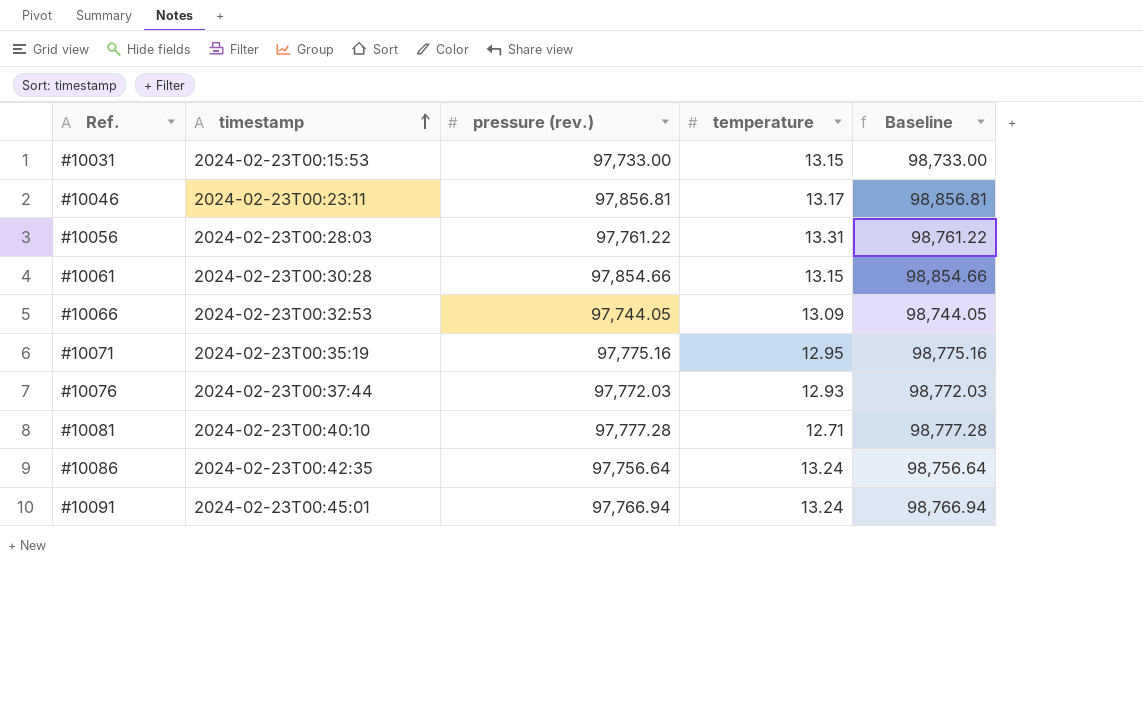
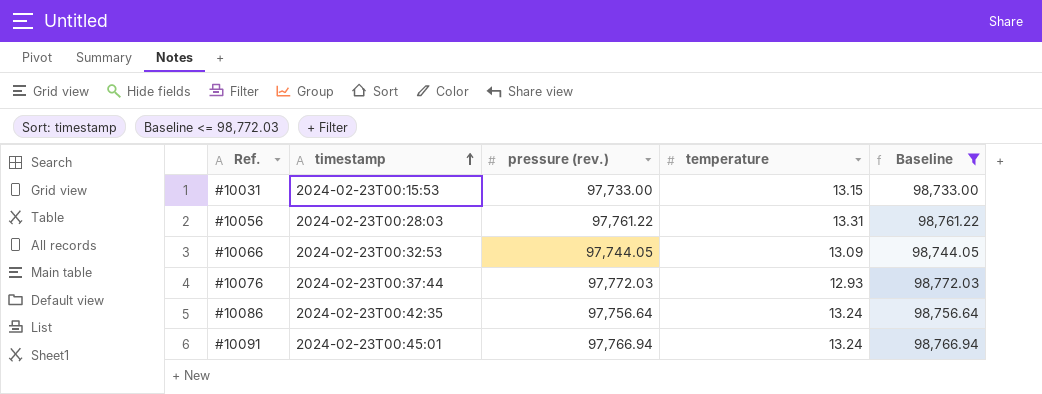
filter: none -> Baseline <= 98,772.03

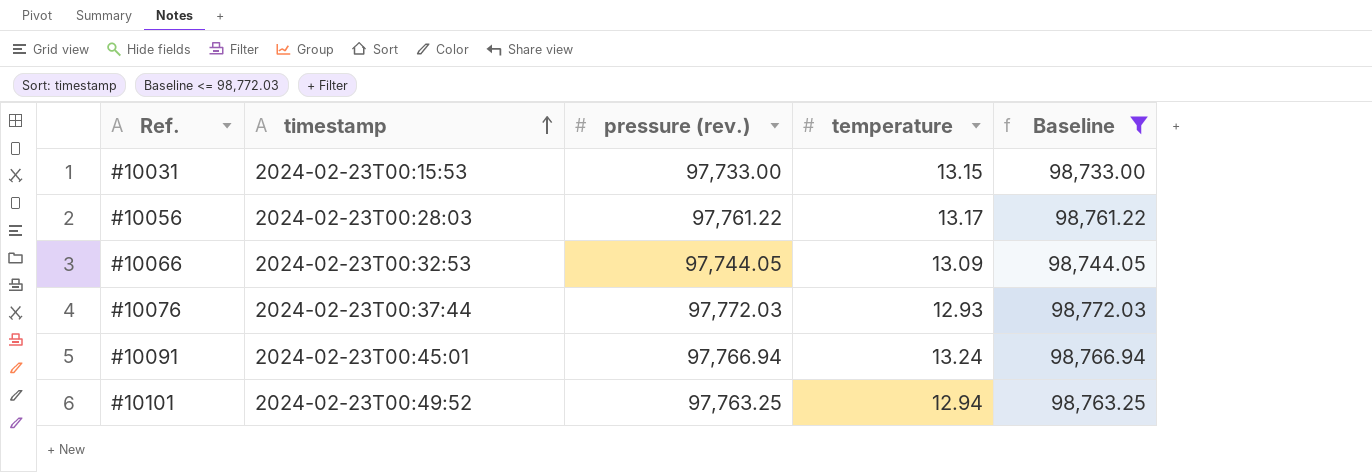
row #10086: 2024-02-23T00:42:35 | 97,756.64 | 13.24 | 98,756.64 -> none
#10056 | temperature: 13.31 -> 13.17
row #10101: none -> 2024-02-23T00:49:52 | 97,763.25 | 12.94 | 98,763.25

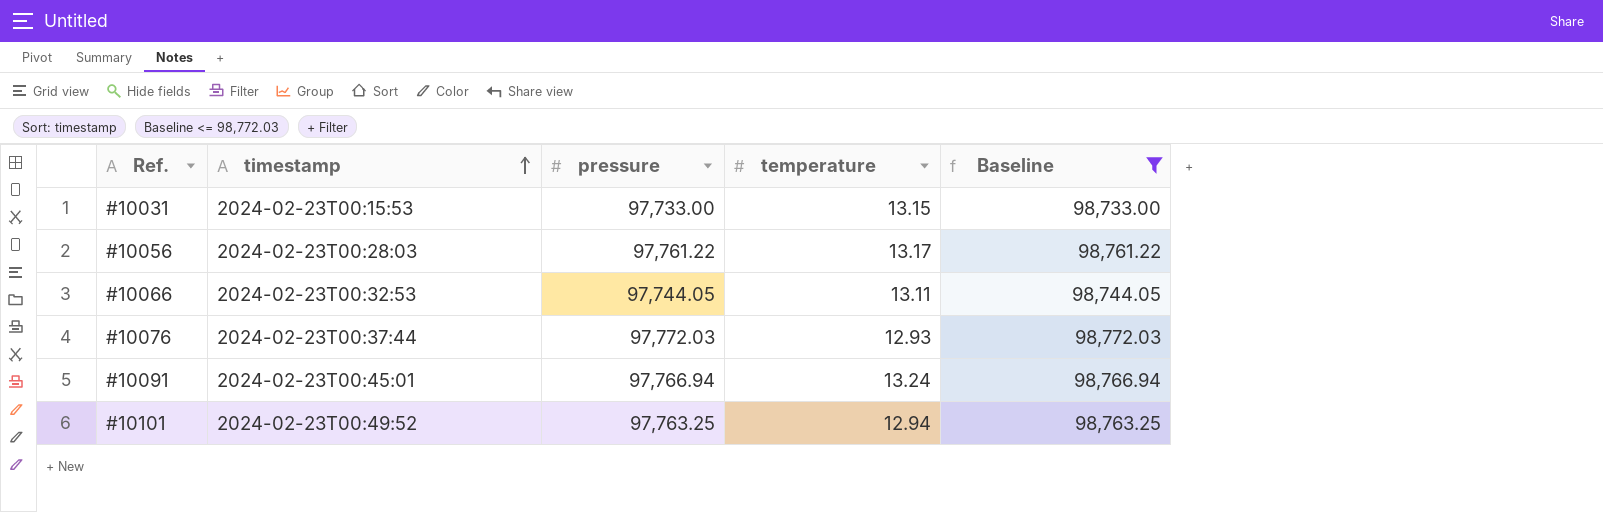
column name: pressure (rev.) -> pressure
#10066 | temperature: 13.09 -> 13.11

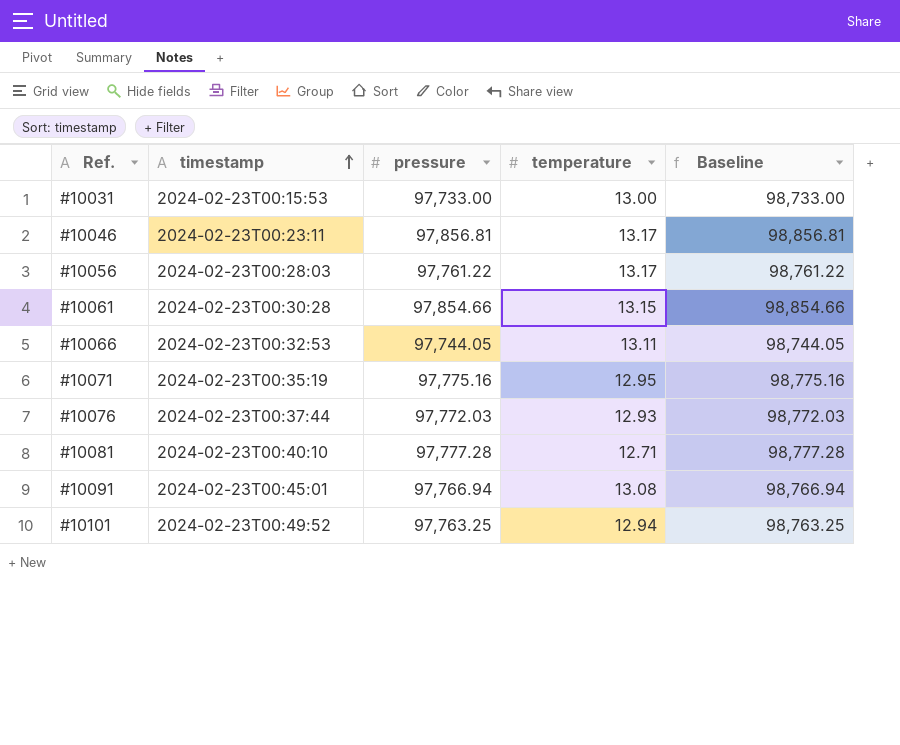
filter: Baseline <= 98,772.03 -> none
#10031 | temperature: 13.15 -> 13.00
#10091 | temperature: 13.24 -> 13.08

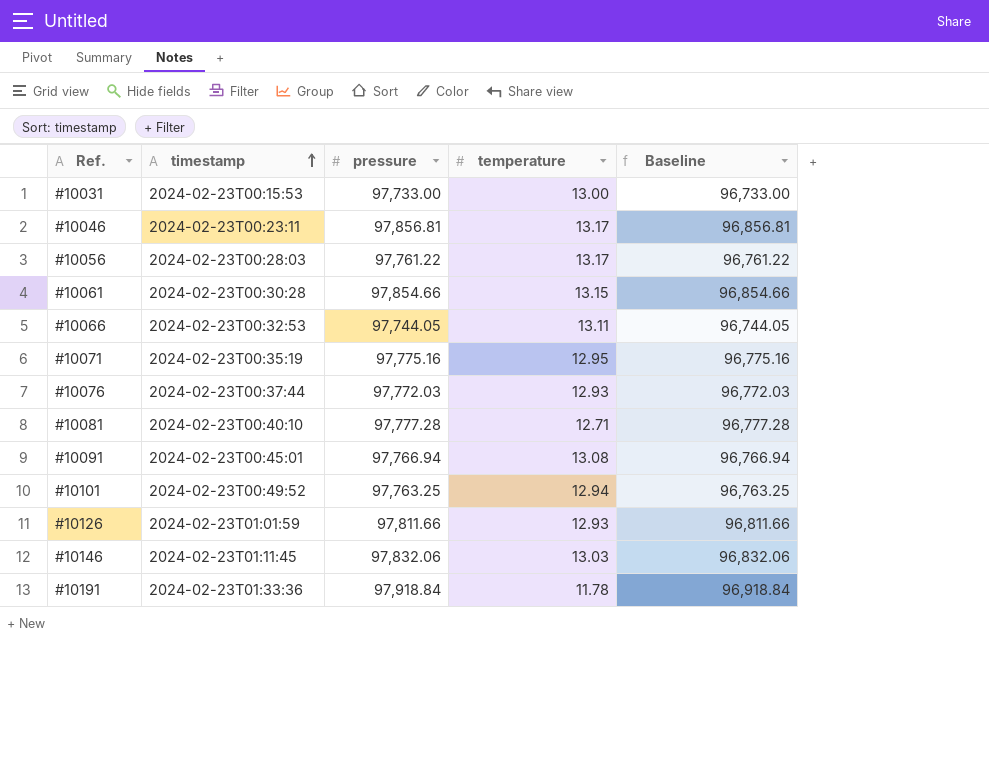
column Baseline | formula: [pressure] + 1000 -> [pressure] - 1000
row #10126: none -> 2024-02-23T01:01:59 | 97,811.66 | 12.93 | 96,811.66
row #10146: none -> 2024-02-23T01:11:45 | 97,832.06 | 13.03 | 96,832.06
row #10191: none -> 2024-02-23T01:33:36 | 97,918.84 | 11.78 | 96,918.84

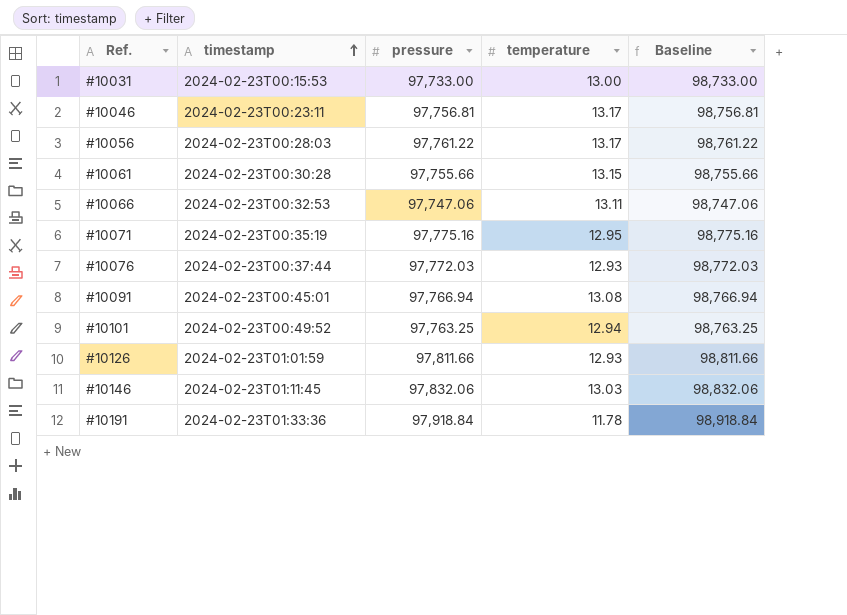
column Baseline | formula: [pressure] - 1000 -> [pressure] + 1000
row #10081: 2024-02-23T00:40:10 | 97,777.28 | 12.71 | 96,777.28 -> none
#10046 | pressure: 97,856.81 -> 97,756.81
#10061 | pressure: 97,854.66 -> 97,755.66
#10066 | pressure: 97,744.05 -> 97,747.06

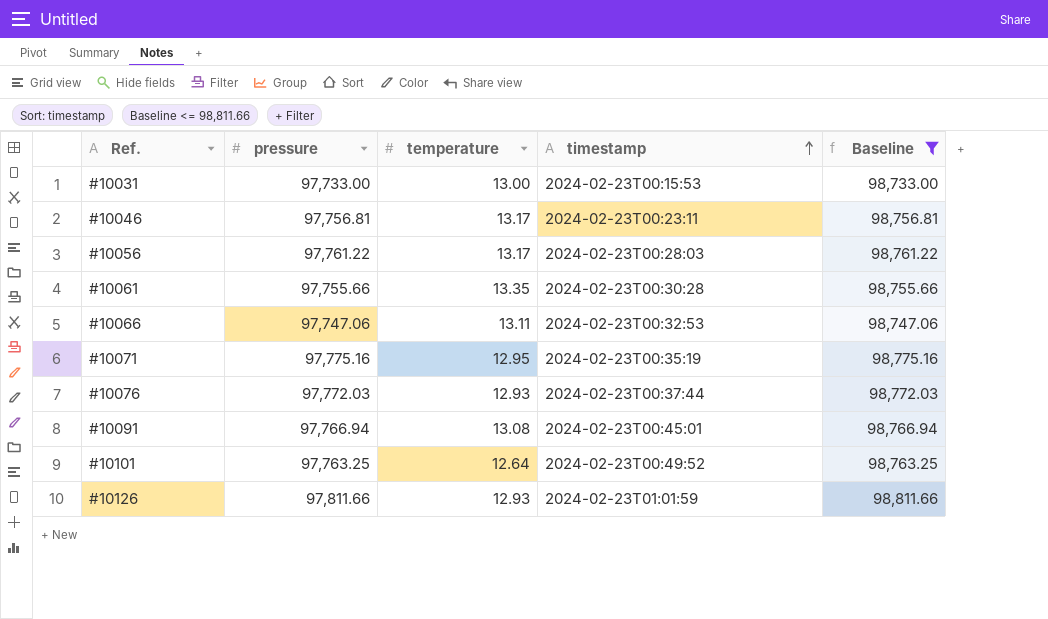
filter: none -> Baseline <= 98,811.66
column timestamp | position: 2 -> 4
#10061 | temperature: 13.15 -> 13.35
#10101 | temperature: 12.94 -> 12.64

